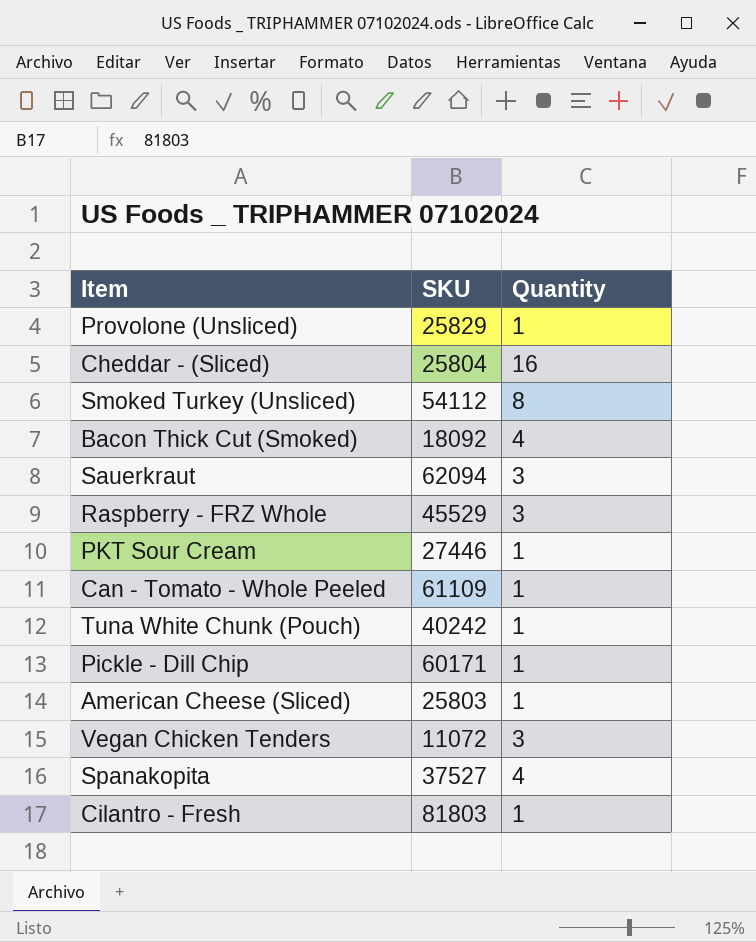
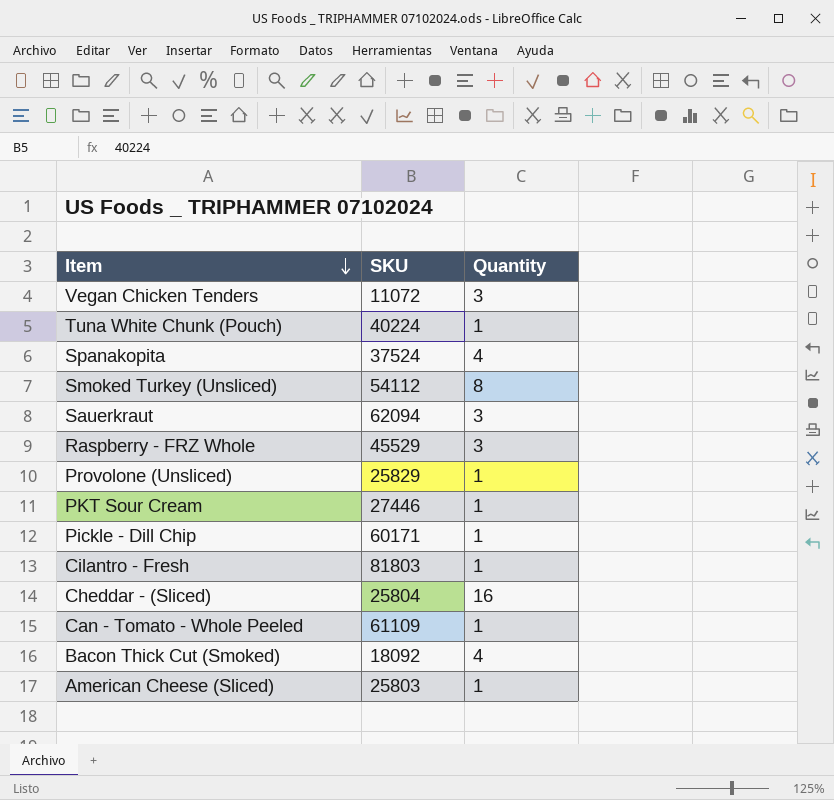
row order: none -> Item descending
Tuna White Chunk (Pouch) | SKU: 40242 -> 40224
Spanakopita | SKU: 37527 -> 37524

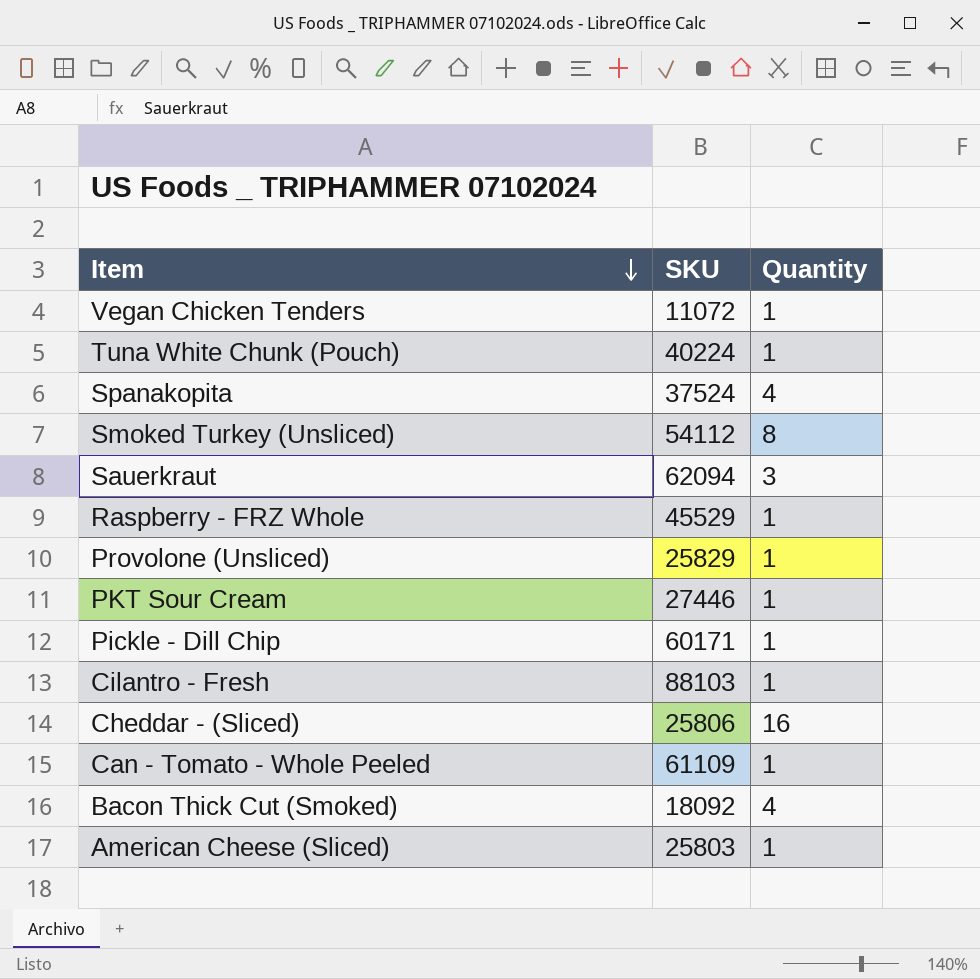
Vegan Chicken Tenders | Quantity: 3 -> 1
Raspberry - FRZ Whole | Quantity: 3 -> 1
Cilantro - Fresh | SKU: 81803 -> 88103
Cheddar - (Sliced) | SKU: 25804 -> 25806

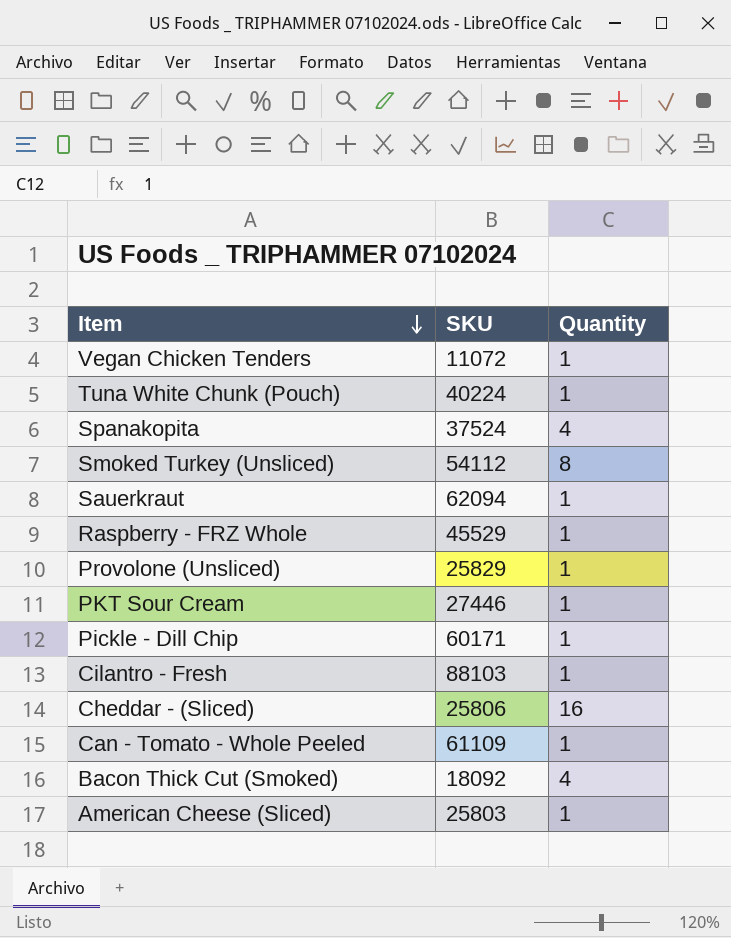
Sauerkraut | Quantity: 3 -> 1

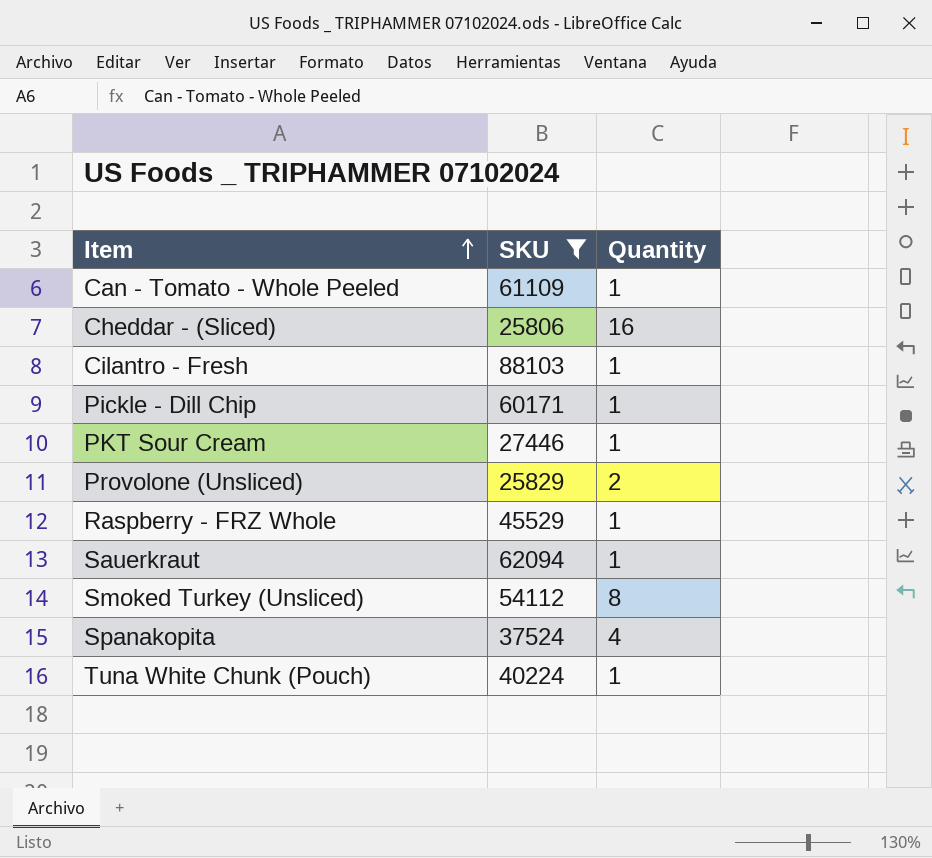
filter: none -> SKU >= 25806
row order: Item descending -> Item ascending
Provolone (Unsliced) | Quantity: 1 -> 2

